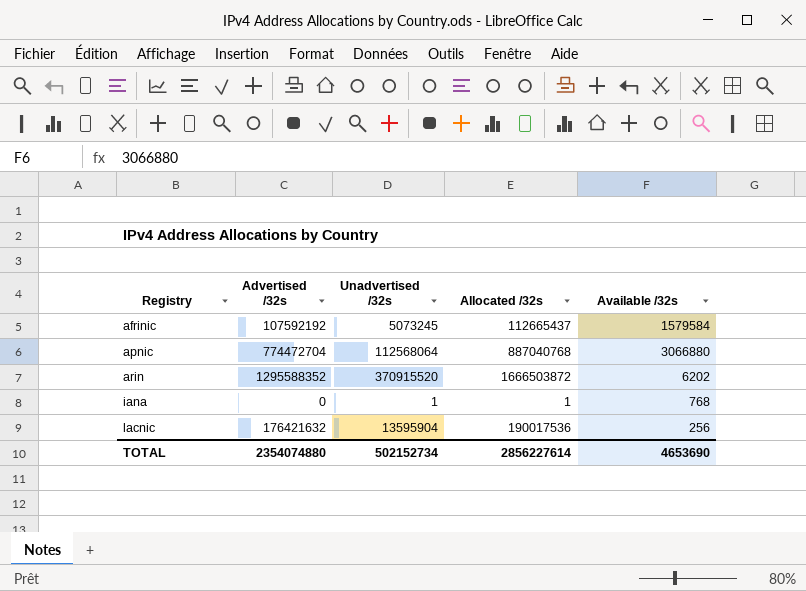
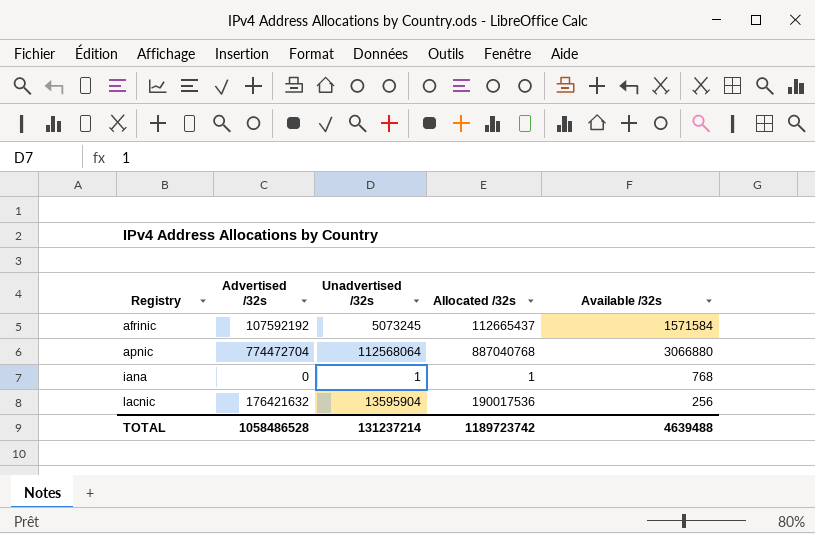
row arin: 1295588352 | 370915520 | 1666503872 | 6202 -> none
afrinic | Available /32s: 1579584 -> 1571584
TOTAL | Advertised /32s: 2354074880 -> 1058486528
TOTAL | Unadvertised /32s: 502152734 -> 131237214
TOTAL | Allocated /32s: 2856227614 -> 1189723742
TOTAL | Available /32s: 4653690 -> 4639488

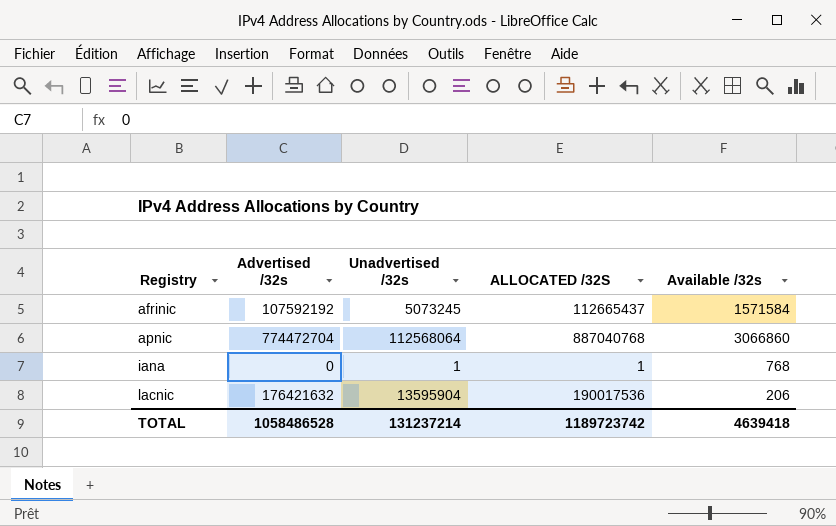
column name: Allocated /32s -> ALLOCATED /32S
apnic | Available /32s: 3066880 -> 3066860
lacnic | Available /32s: 256 -> 206
TOTAL | Available /32s: 4639488 -> 4639418

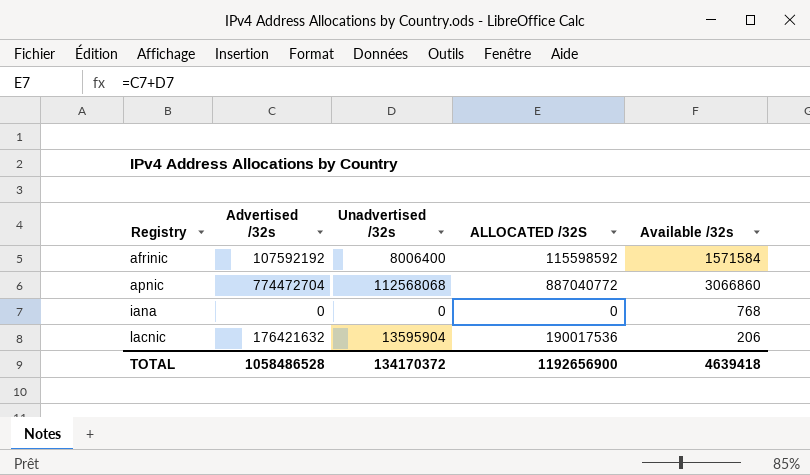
afrinic | Unadvertised /32s: 5073245 -> 8006400
afrinic | ALLOCATED /32S: 112665437 -> 115598592
apnic | Unadvertised /32s: 112568064 -> 112568068
apnic | ALLOCATED /32S: 887040768 -> 887040772
iana | Unadvertised /32s: 1 -> 0
iana | ALLOCATED /32S: 1 -> 0
TOTAL | Unadvertised /32s: 131237214 -> 134170372
TOTAL | ALLOCATED /32S: 1189723742 -> 1192656900

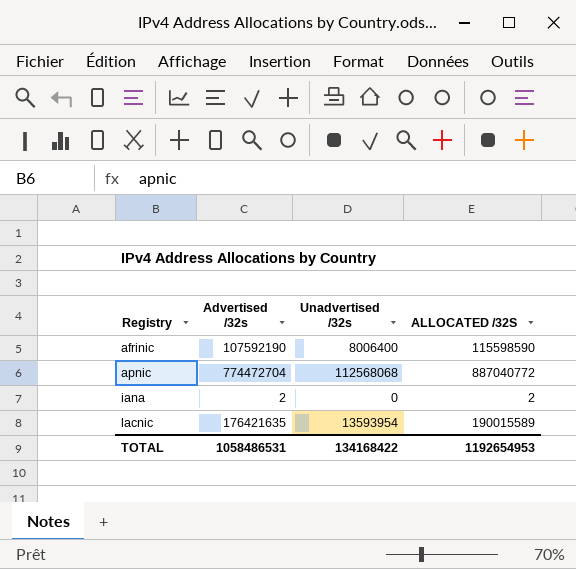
column Available /32s | position: 5 -> none
afrinic | Advertised /32s: 107592192 -> 107592190
afrinic | ALLOCATED /32S: 115598592 -> 115598590
iana | Advertised /32s: 0 -> 2
iana | ALLOCATED /32S: 0 -> 2
lacnic | Advertised /32s: 176421632 -> 176421635
lacnic | Unadvertised /32s: 13595904 -> 13593954
lacnic | ALLOCATED /32S: 190017536 -> 190015589
TOTAL | Advertised /32s: 1058486528 -> 1058486531
TOTAL | Unadvertised /32s: 134170372 -> 134168422
TOTAL | ALLOCATED /32S: 1192656900 -> 1192654953

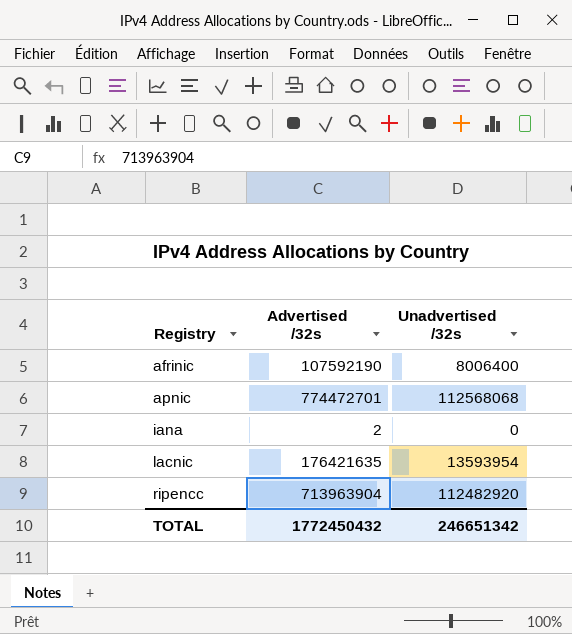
column ALLOCATED /32S | formula: [Advertised /32s] + [Unadvertised /32s] -> none
apnic | Advertised /32s: 774472704 -> 774472701
row ripencc: none -> 713963904 | 112482920
TOTAL | Advertised /32s: 1058486531 -> 1772450432
TOTAL | Unadvertised /32s: 134168422 -> 246651342

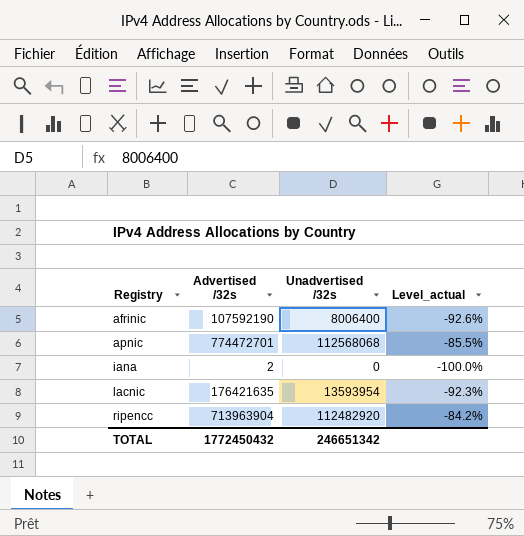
column Level_actual | formula: none -> ([Unadvertised /32s] - [Advertised /32s]) / [Advertised /32s]

